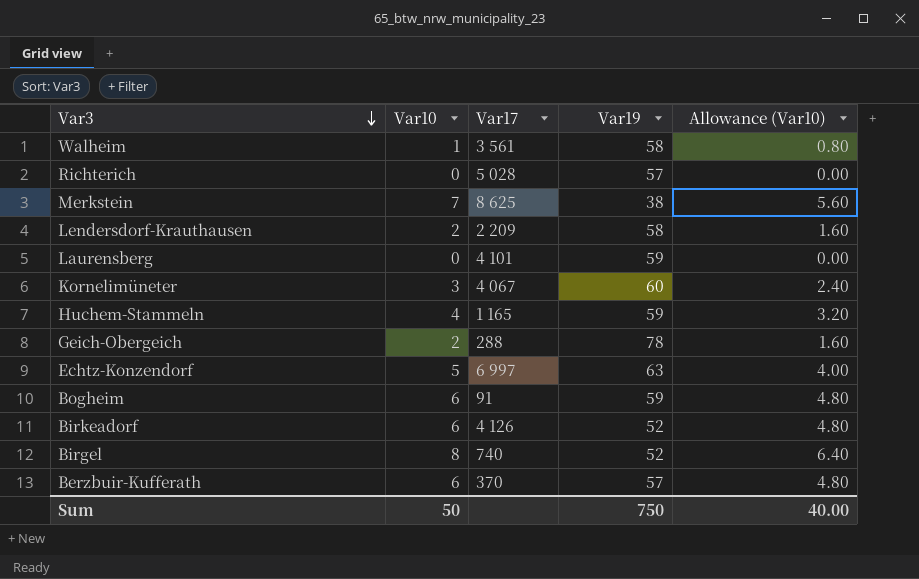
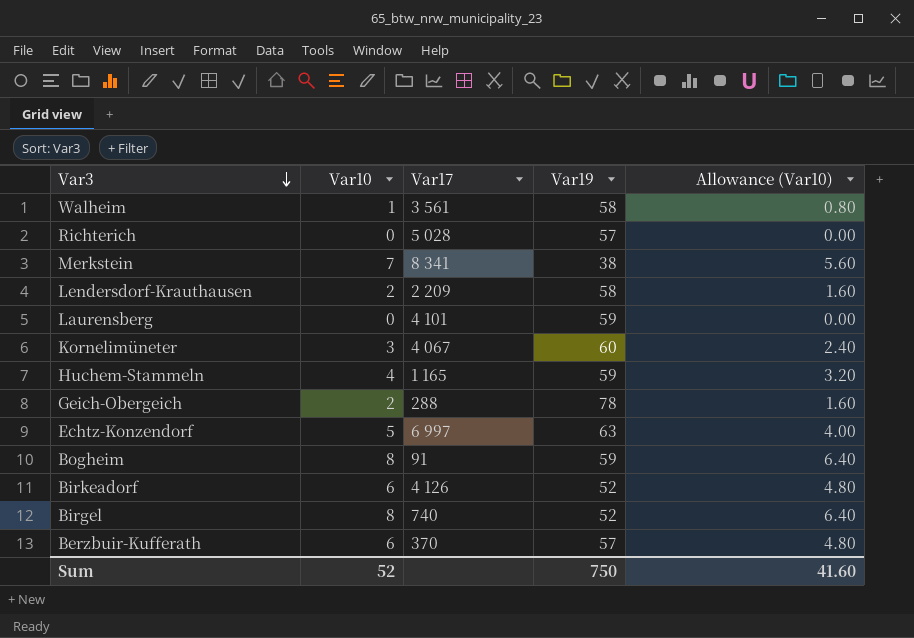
Merkstein | Var17: 8 625 -> 8 341
Bogheim | Var10: 6 -> 8
Bogheim | Allowance (Var10): 4.80 -> 6.40
Sum | Var10: 50 -> 52
Sum | Allowance (Var10): 40.00 -> 41.60

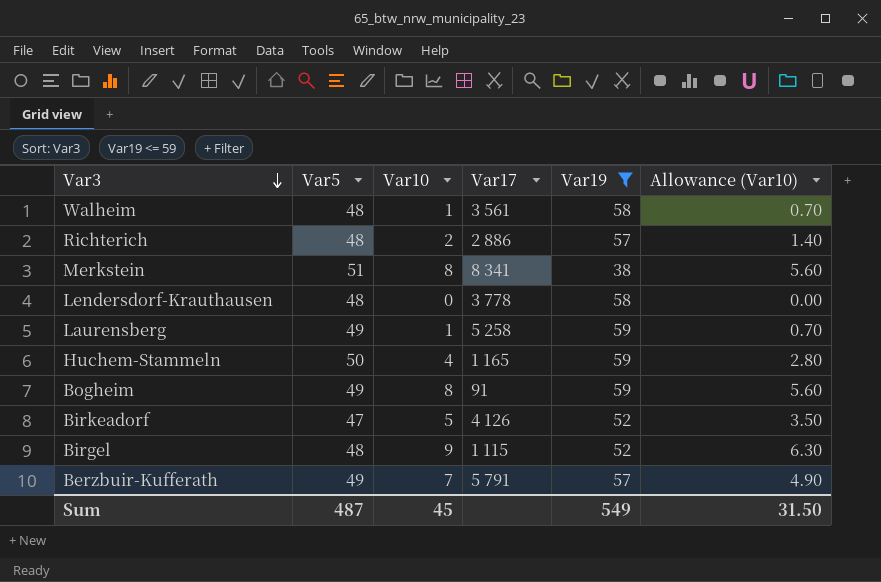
filter: none -> Var19 <= 59
column Var5 | position: none -> 2
column Allowance (Var10) | formula: [Var10] * 0.8 -> [Var10] * 0.7
Richterich | Var10: 0 -> 2
Richterich | Var17: 5 028 -> 2 886
Merkstein | Var10: 7 -> 8
Lendersdorf-Krauthausen | Var10: 2 -> 0
Lendersdorf-Krauthausen | Var17: 2 209 -> 3 778
Laurensberg | Var10: 0 -> 1
Laurensberg | Var17: 4 101 -> 5 258
Birkeadorf | Var10: 6 -> 5
Birgel | Var10: 8 -> 9
Birgel | Var17: 740 -> 1 115
Berzbuir-Kufferath | Var10: 6 -> 7
Berzbuir-Kufferath | Var17: 370 -> 5 791
Sum | Var10: 52 -> 45
Sum | Var19: 750 -> 549
Sum | Allowance (Var10): 41.60 -> 31.50

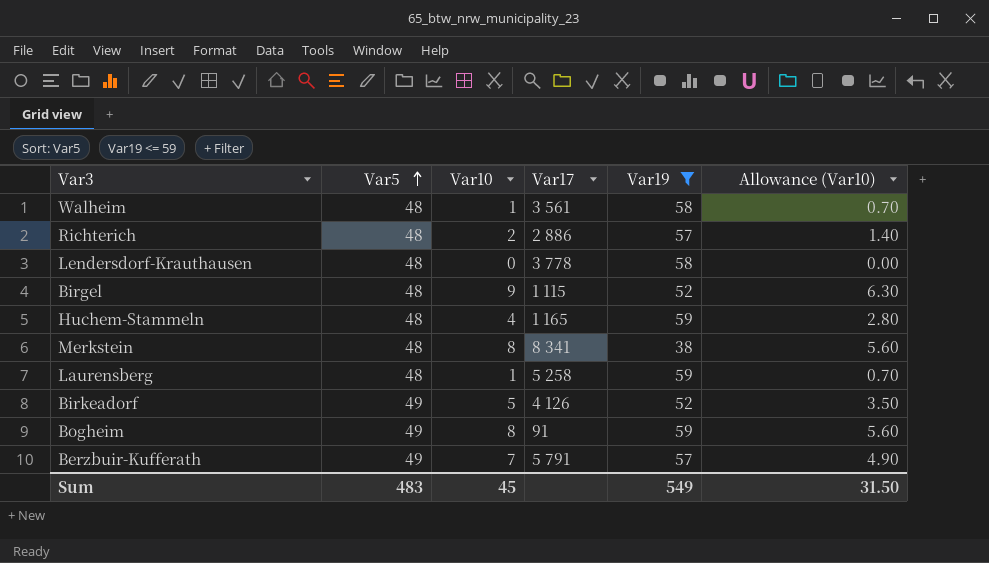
row order: Var3 descending -> Var5 ascending
Huchem-Stammeln | Var5: 50 -> 48
Merkstein | Var5: 51 -> 48
Laurensberg | Var5: 49 -> 48
Birkeadorf | Var5: 47 -> 49
Sum | Var5: 487 -> 483

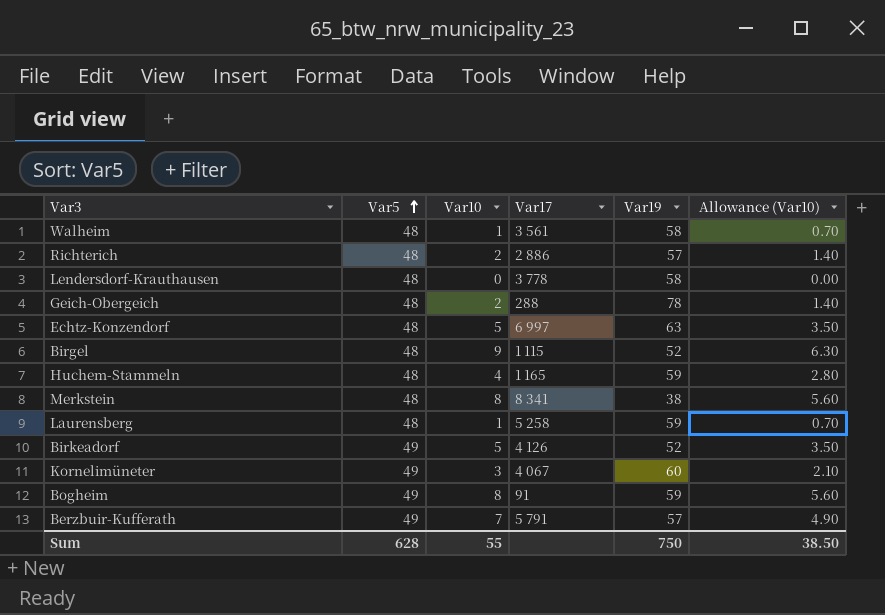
filter: Var19 <= 59 -> none
Sum | Var5: 483 -> 628
Sum | Var10: 45 -> 55
Sum | Var19: 549 -> 750
Sum | Allowance (Var10): 31.50 -> 38.50

